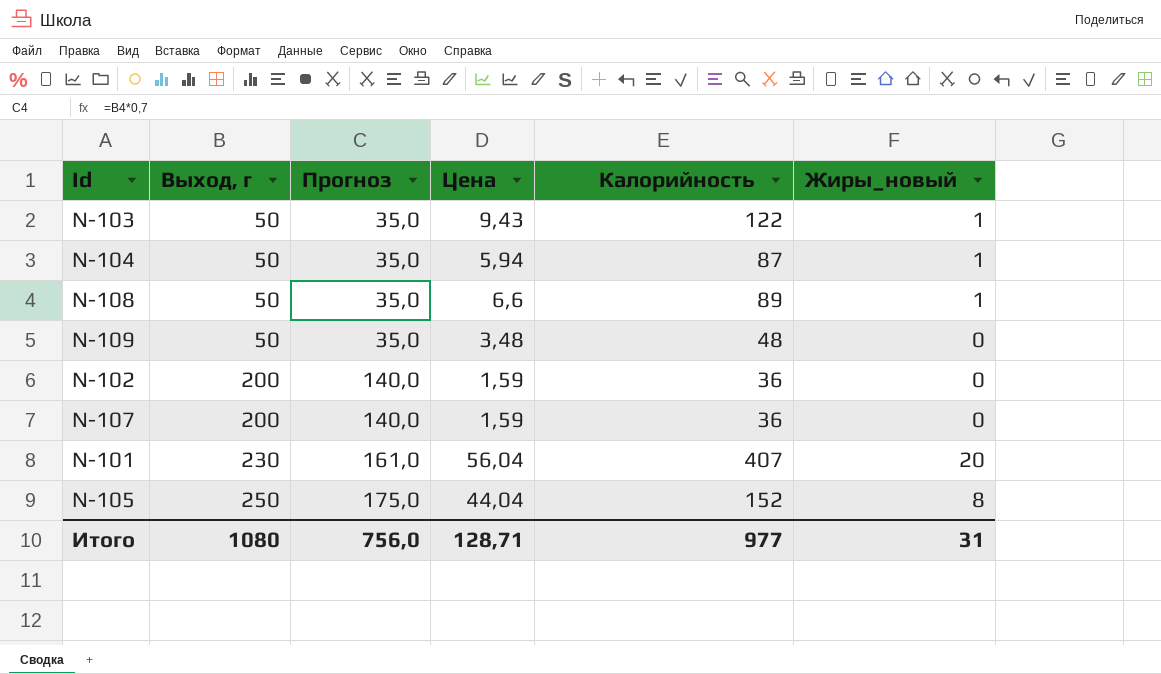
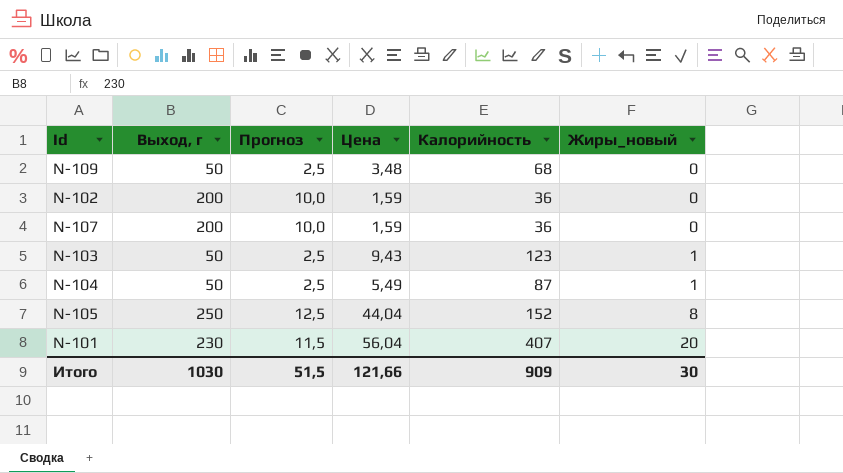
row order: Выход, г ascending -> Жиры_новый ascending
column Прогноз | formula: [Выход, г] * 0,7 -> [Выход, г] * 0,05
row N-108: 50 | 35,0 | 6,6 | 89 | 1 -> none
N-109 | Калорийность: 48 -> 68
N-103 | Калорийность: 122 -> 123
N-104 | Цена: 5,94 -> 5,49
Итого | Выход, г: 1080 -> 1030
Итого | Прогноз: 756,0 -> 51,5
Итого | Цена: 128,71 -> 121,66
Итого | Калорийность: 977 -> 909
Итого | Жиры_новый: 31 -> 30

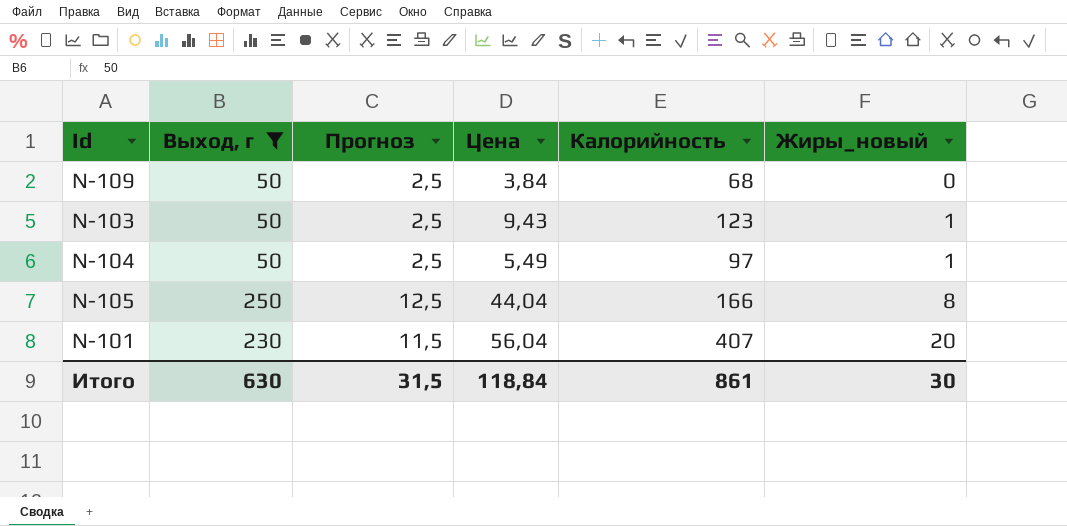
filter: none -> Выход, г != 200
N-109 | Цена: 3,48 -> 3,84
N-104 | Калорийность: 87 -> 97
N-105 | Калорийность: 152 -> 166
Итого | Выход, г: 1030 -> 630
Итого | Прогноз: 51,5 -> 31,5
Итого | Цена: 121,66 -> 118,84
Итого | Калорийность: 909 -> 861

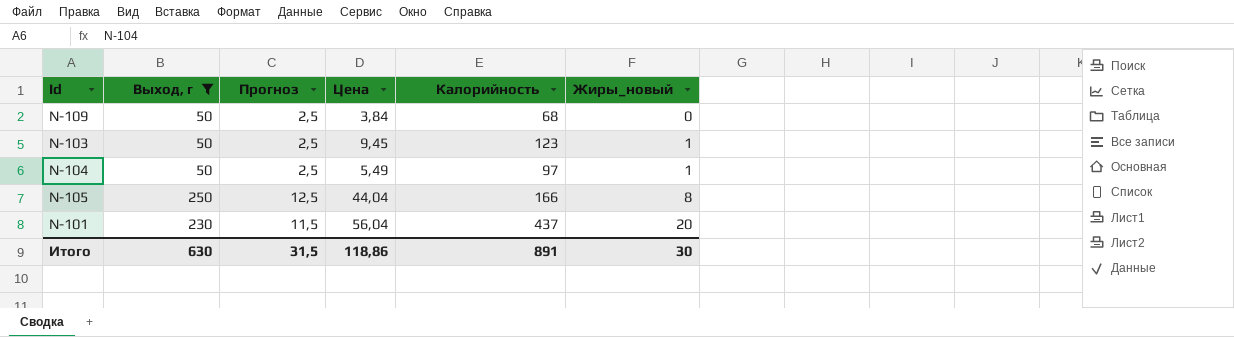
N-103 | Цена: 9,43 -> 9,45
N-101 | Калорийность: 407 -> 437
Итого | Цена: 118,84 -> 118,86
Итого | Калорийность: 861 -> 891

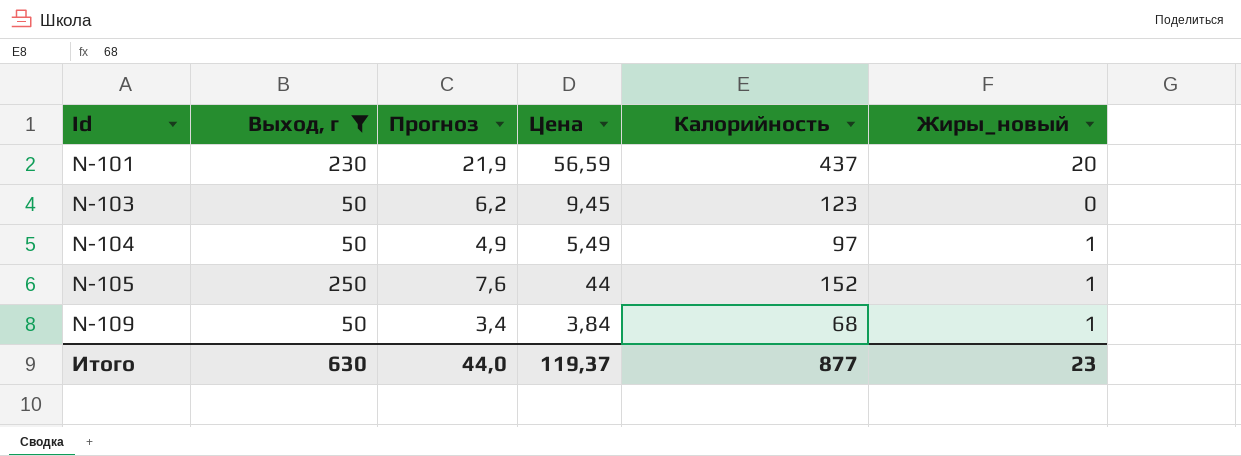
row order: Жиры_новый ascending -> Id ascending
column Прогноз | formula: [Выход, г] * 0,05 -> [Калорийность] * 0,05
N-101 | Цена: 56,04 -> 56,59
N-103 | Жиры_новый: 1 -> 0
N-105 | Цена: 44,04 -> 44
N-105 | Калорийность: 166 -> 152
N-105 | Жиры_новый: 8 -> 1
N-109 | Жиры_новый: 0 -> 1
Итого | Прогноз: 31,5 -> 44,0
Итого | Цена: 118,86 -> 119,37
Итого | Калорийность: 891 -> 877
Итого | Жиры_новый: 30 -> 23

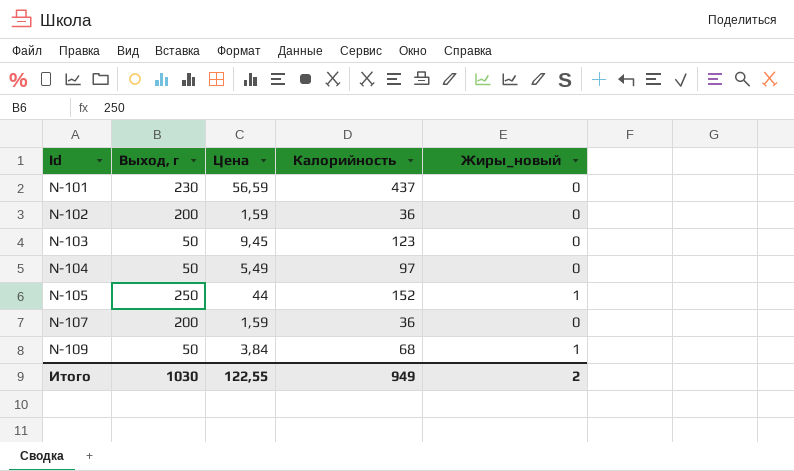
filter: Выход, г != 200 -> none
column Прогноз | formula: [Калорийность] * 0,05 -> none
N-101 | Жиры_новый: 20 -> 0
N-104 | Жиры_новый: 1 -> 0
Итого | Выход, г: 630 -> 1030
Итого | Цена: 119,37 -> 122,55
Итого | Калорийность: 877 -> 949
Итого | Жиры_новый: 23 -> 2

